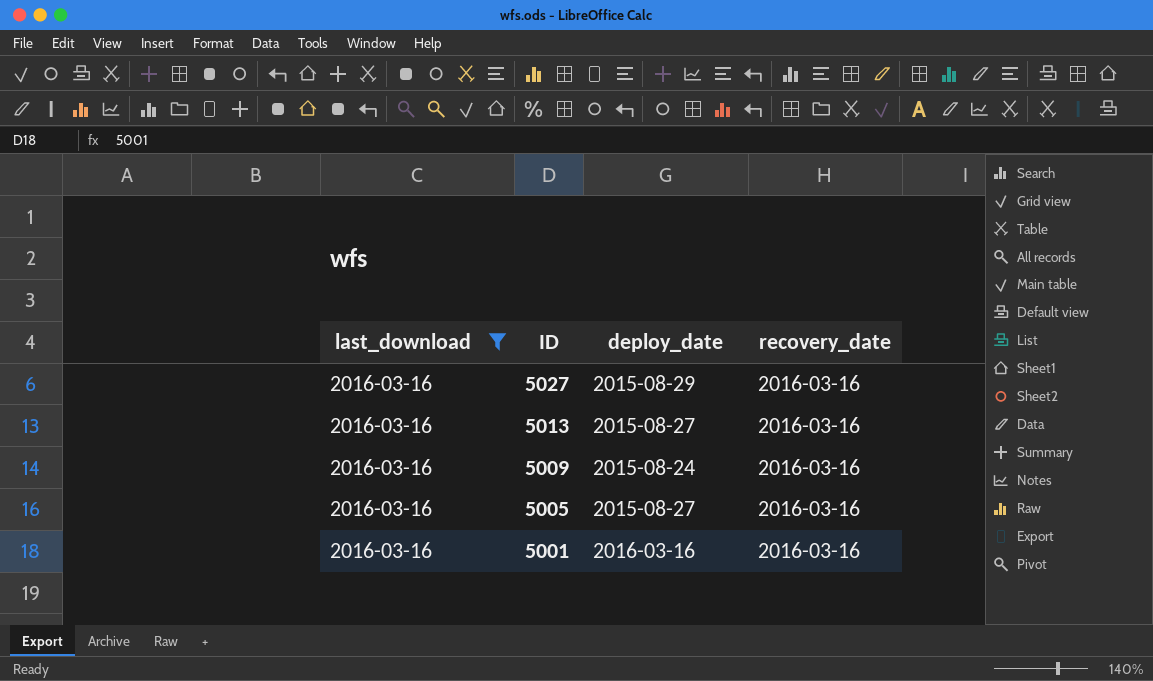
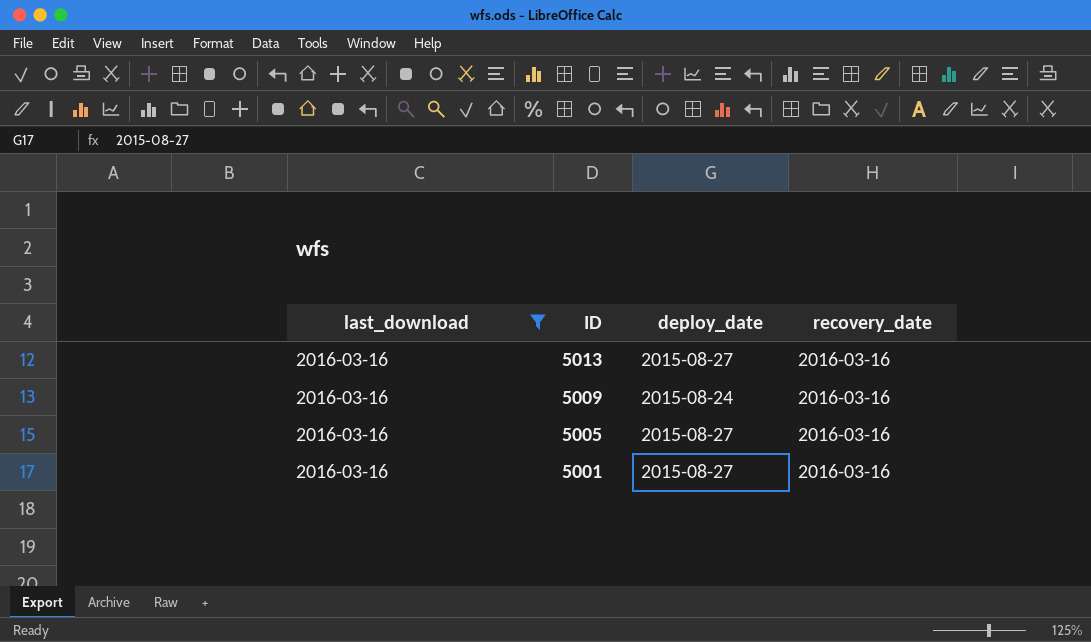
row 5027: 2016-03-16 | 2015-08-29 | 2016-03-16 -> none
5001 | deploy_date: 2016-03-16 -> 2015-08-27

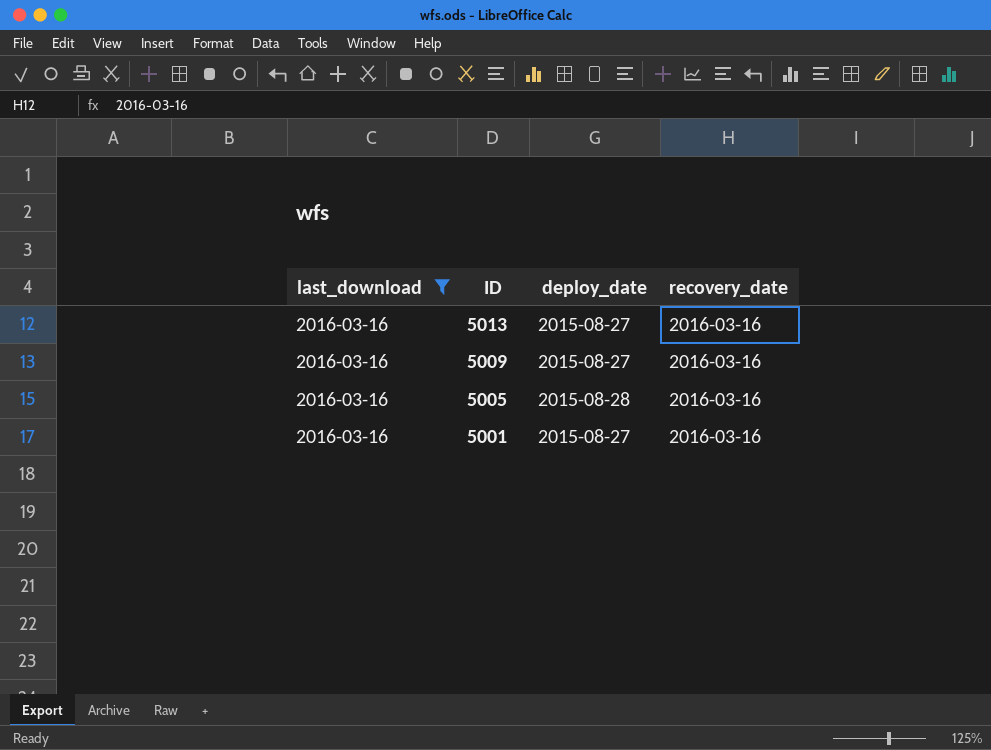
5009 | deploy_date: 2015-08-24 -> 2015-08-27
5005 | deploy_date: 2015-08-27 -> 2015-08-28

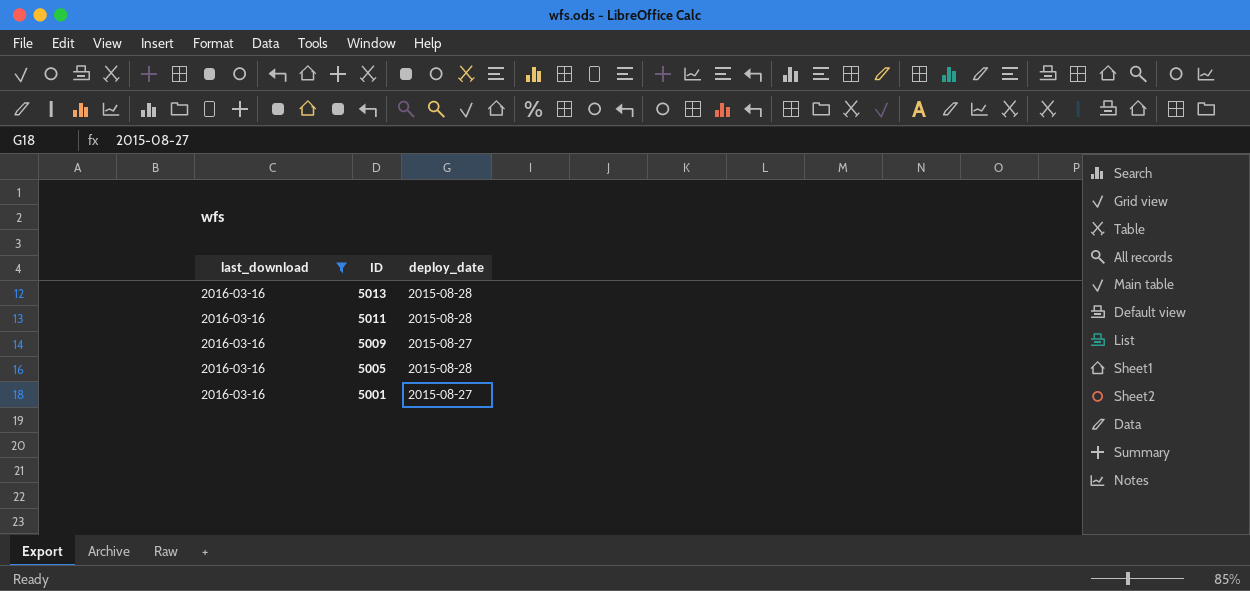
column recovery_date | position: 4 -> none
5013 | deploy_date: 2015-08-27 -> 2015-08-28
row 5011: none -> 2016-03-16 | 2015-08-28

